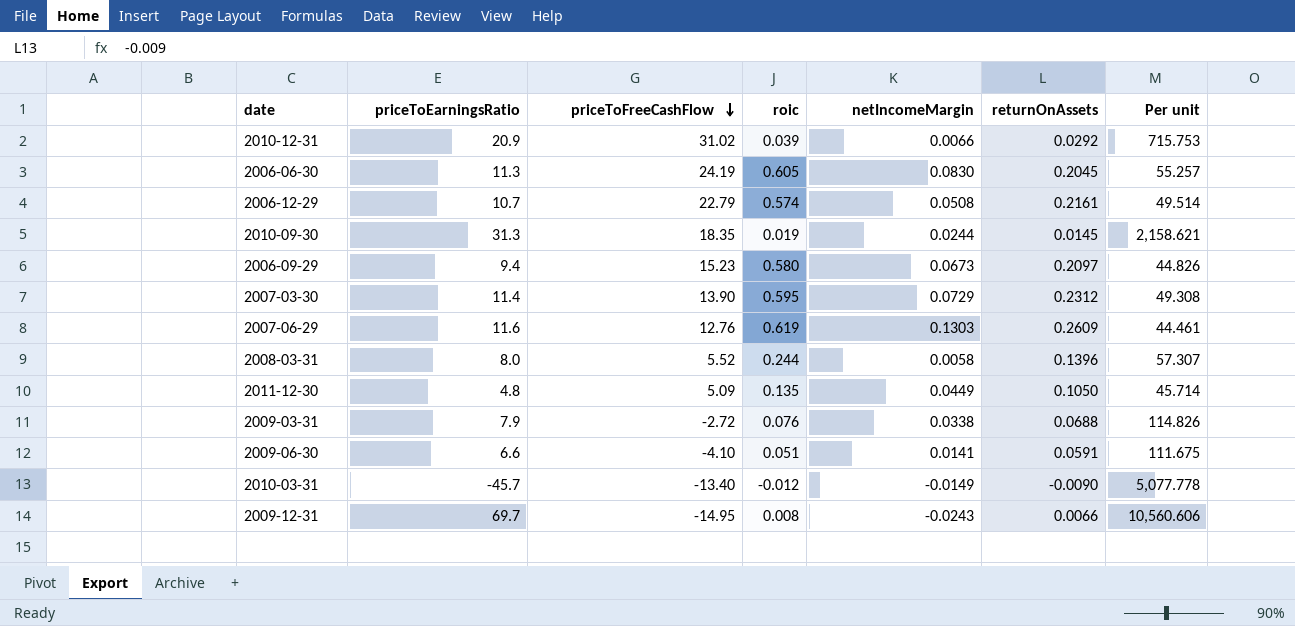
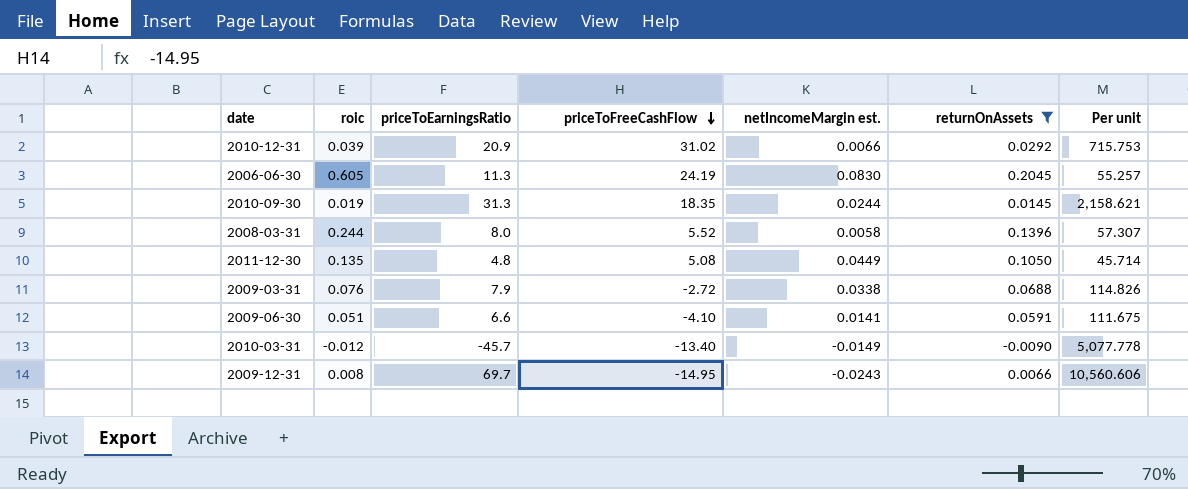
filter: none -> returnOnAssets <= 0.2045
column roic | position: 4 -> 2
column name: netIncomeMargin -> netIncomeMargin est.
2011-12-30 | priceToFreeCashFlow: 5.09 -> 5.08

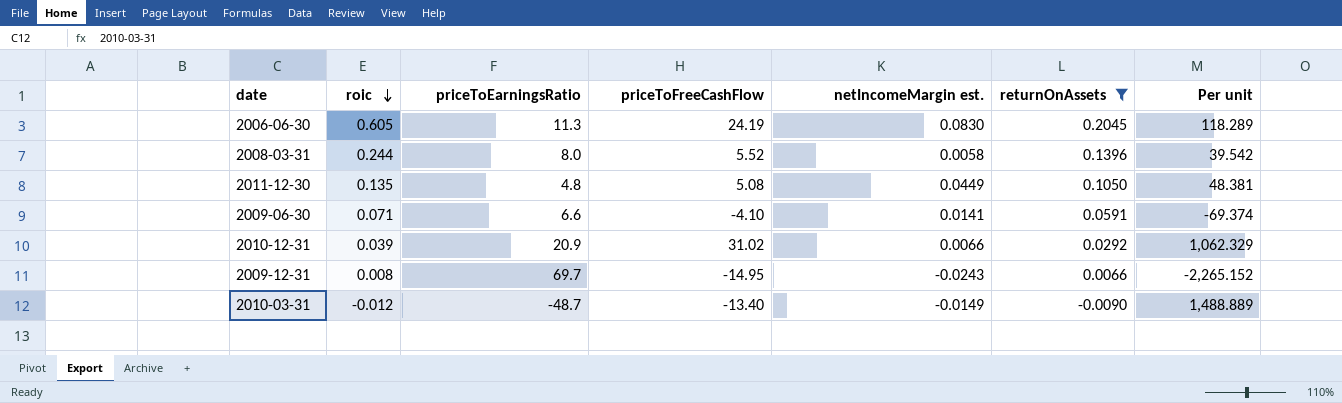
row order: priceToFreeCashFlow descending -> roic descending
column Per unit | formula: [priceToEarningsRatio] / [returnOnAssets] -> [priceToFreeCashFlow] / [returnOnAssets]
row 2010-09-30: 0.019 | 31.3 | 18.35 | 0.0244 | 0.0145 | 2,158.621 -> none
row 2009-03-31: 0.076 | 7.9 | -2.72 | 0.0338 | 0.0688 | 114.826 -> none
2009-06-30 | roic: 0.051 -> 0.071
2010-03-31 | priceToEarningsRatio: -45.7 -> -48.7

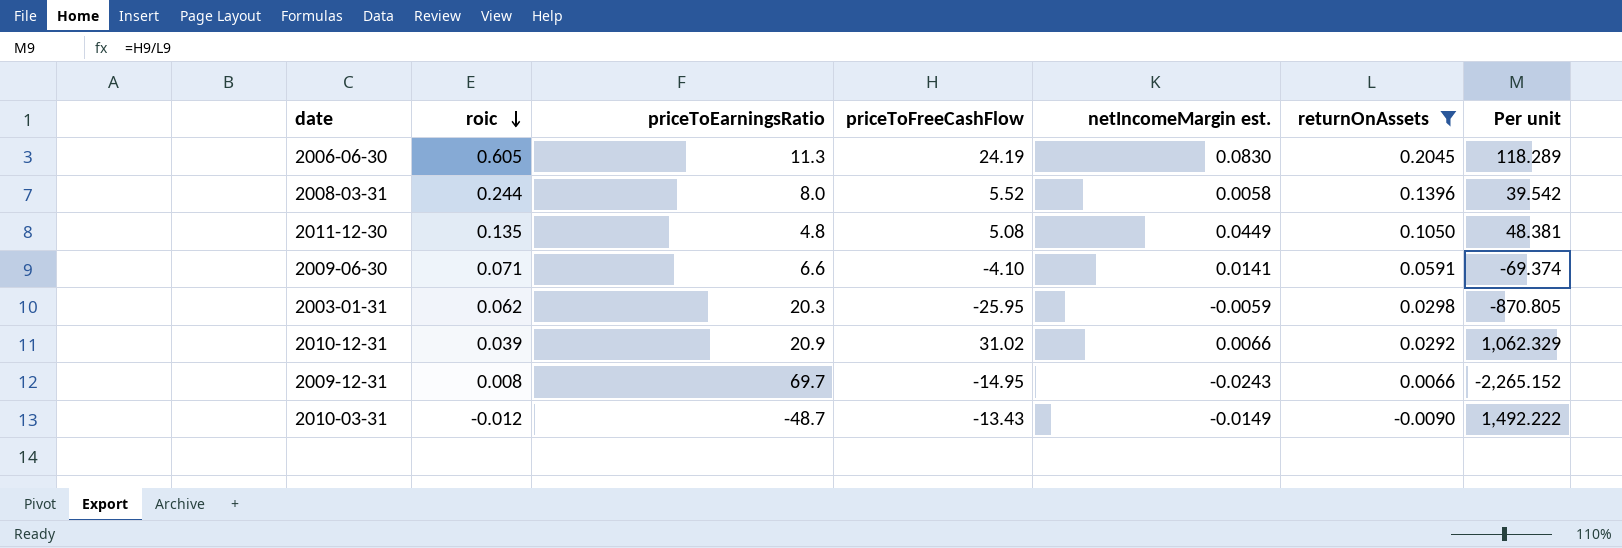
row 2003-01-31: none -> 0.062 | 20.3 | -25.95 | -0.0059 | 0.0298 | -870.805
2010-03-31 | priceToFreeCashFlow: -13.40 -> -13.43
2010-03-31 | Per unit: 1,488.889 -> 1,492.222

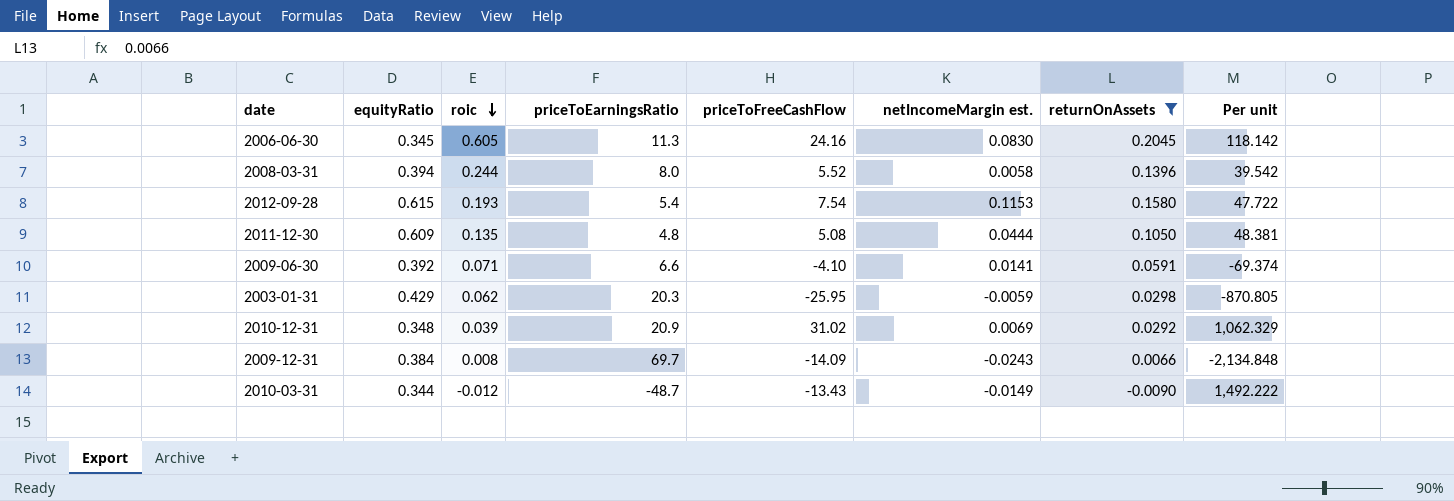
column equityRatio | position: none -> 2
2006-06-30 | priceToFreeCashFlow: 24.19 -> 24.16
2006-06-30 | Per unit: 118.289 -> 118.142
row 2012-09-28: none -> 0.615 | 0.193 | 5.4 | 7.54 | 0.1153 | 0.1580 | 47.722
2011-12-30 | netIncomeMargin est.: 0.0449 -> 0.0444
2010-12-31 | netIncomeMargin est.: 0.0066 -> 0.0069
2009-12-31 | priceToFreeCashFlow: -14.95 -> -14.09
2009-12-31 | Per unit: -2,265.152 -> -2,134.848

